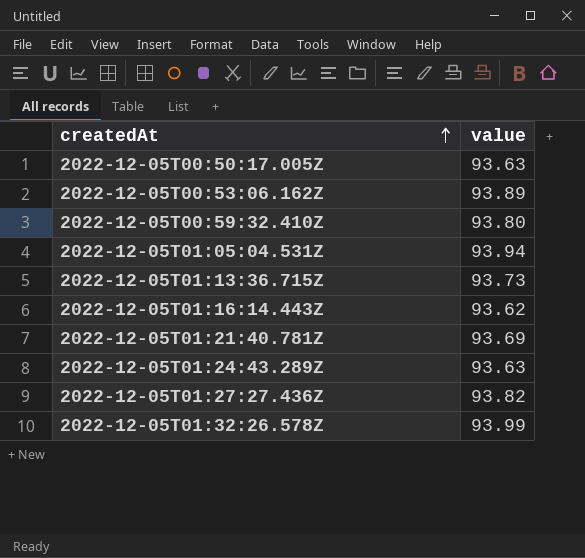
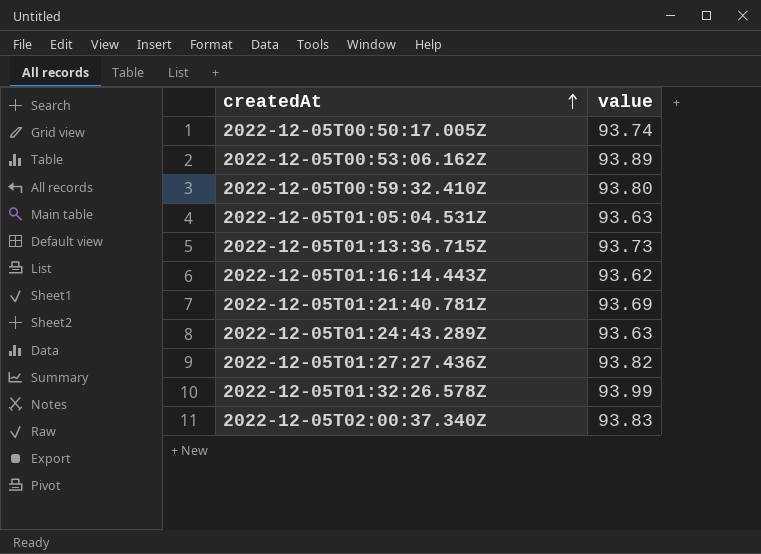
2022-12-05T00:50:17.005Z | value: 93.63 -> 93.74
2022-12-05T01:05:04.531Z | value: 93.94 -> 93.63
row 2022-12-05T02:00:37.340Z: none -> 93.83

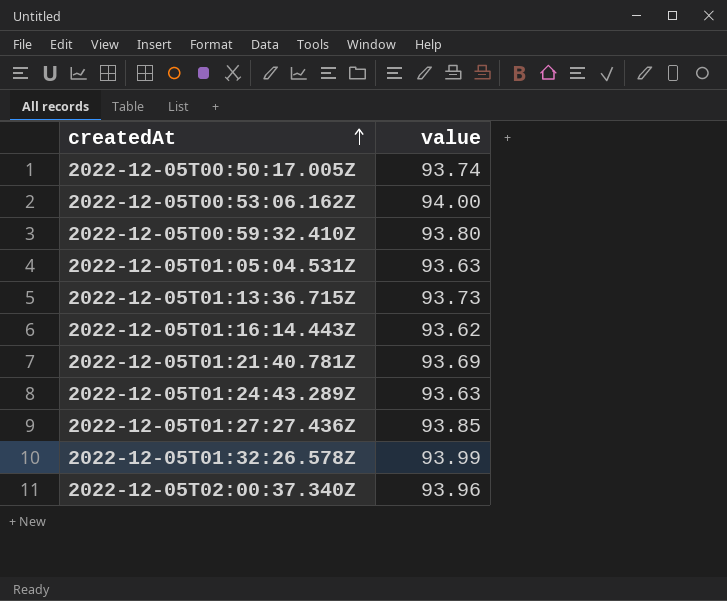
2022-12-05T00:53:06.162Z | value: 93.89 -> 94.00
2022-12-05T01:27:27.436Z | value: 93.82 -> 93.85
2022-12-05T02:00:37.340Z | value: 93.83 -> 93.96

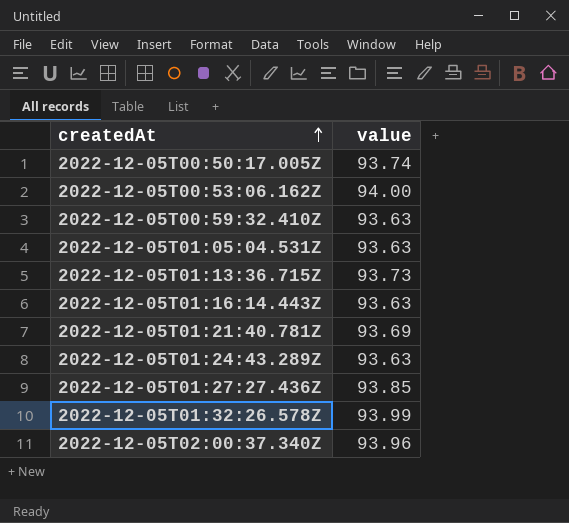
2022-12-05T00:59:32.410Z | value: 93.80 -> 93.63
2022-12-05T01:16:14.443Z | value: 93.62 -> 93.63

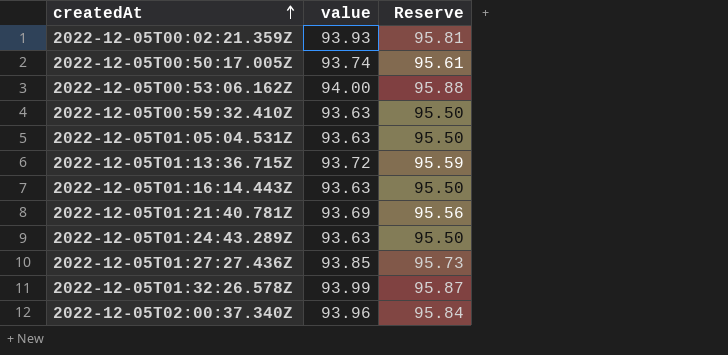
column Reserve | formula: none -> [value] * 1.02
row 2022-12-05T00:02:21.359Z: none -> 93.93 | 95.81
2022-12-05T01:13:36.715Z | value: 93.73 -> 93.72

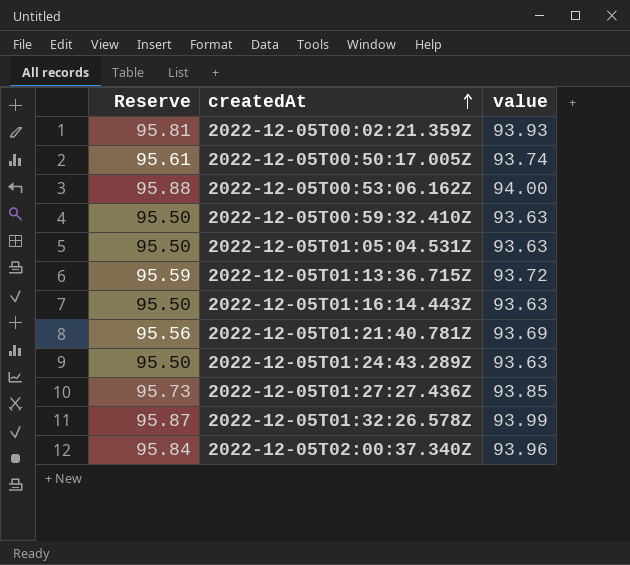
column Reserve | position: 3 -> 1

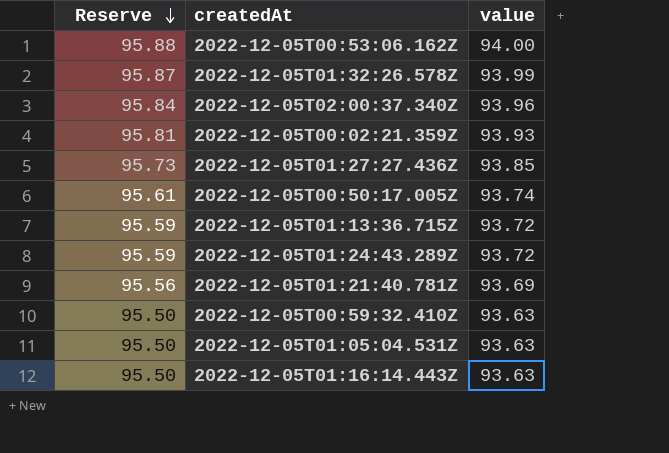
row order: createdAt ascending -> Reserve descending
2022-12-05T01:24:43.289Z | Reserve: 95.50 -> 95.59
2022-12-05T01:24:43.289Z | value: 93.63 -> 93.72

